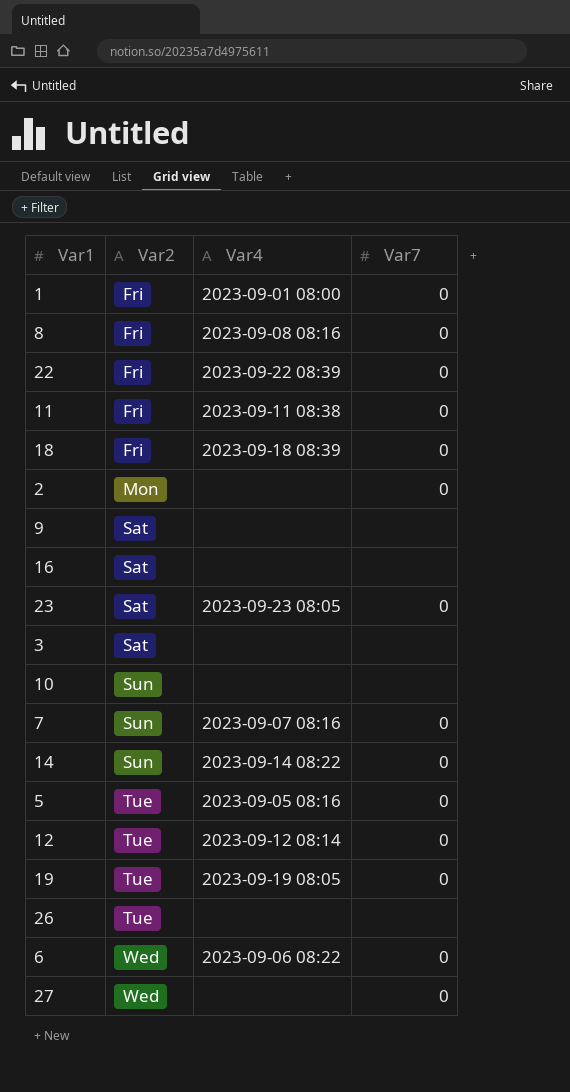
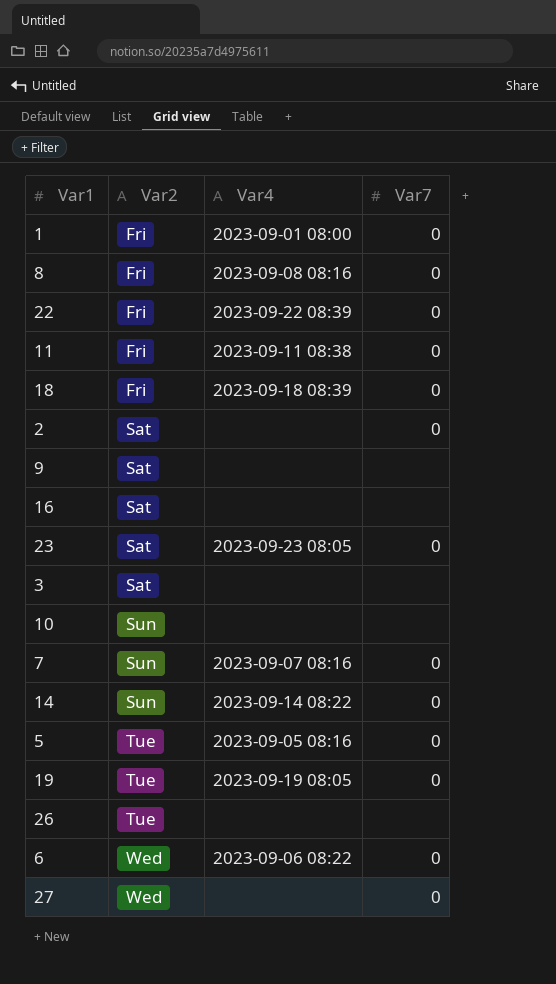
row 12: Tue | 2023-09-12 08:14 | 0 -> none
2 | Var2: Mon -> Sat

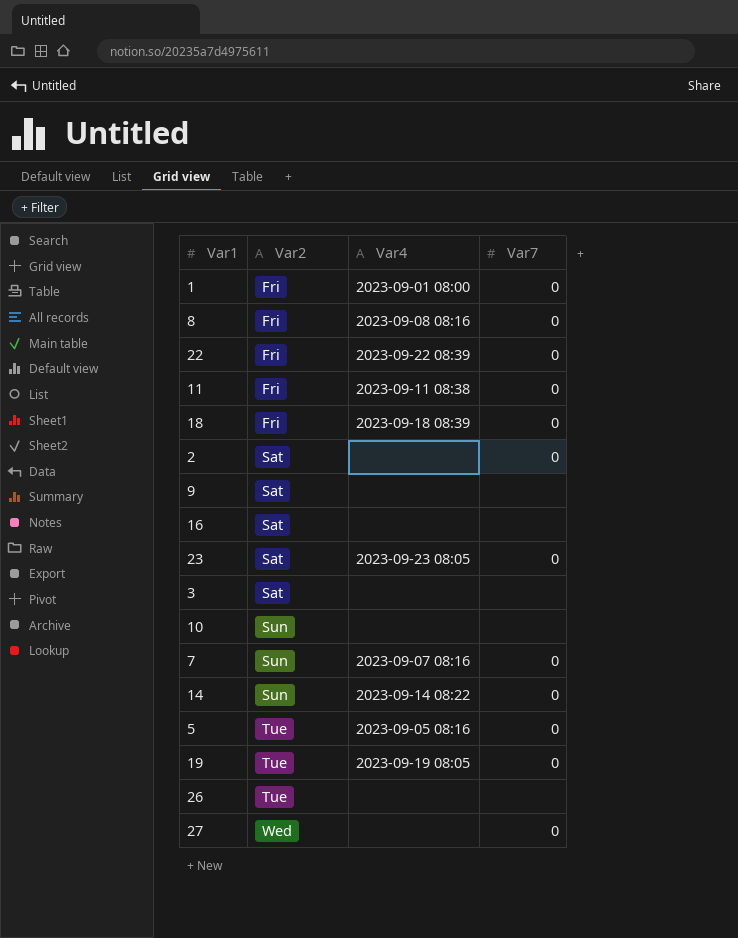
row 6: Wed | 2023-09-06 08:22 | 0 -> none

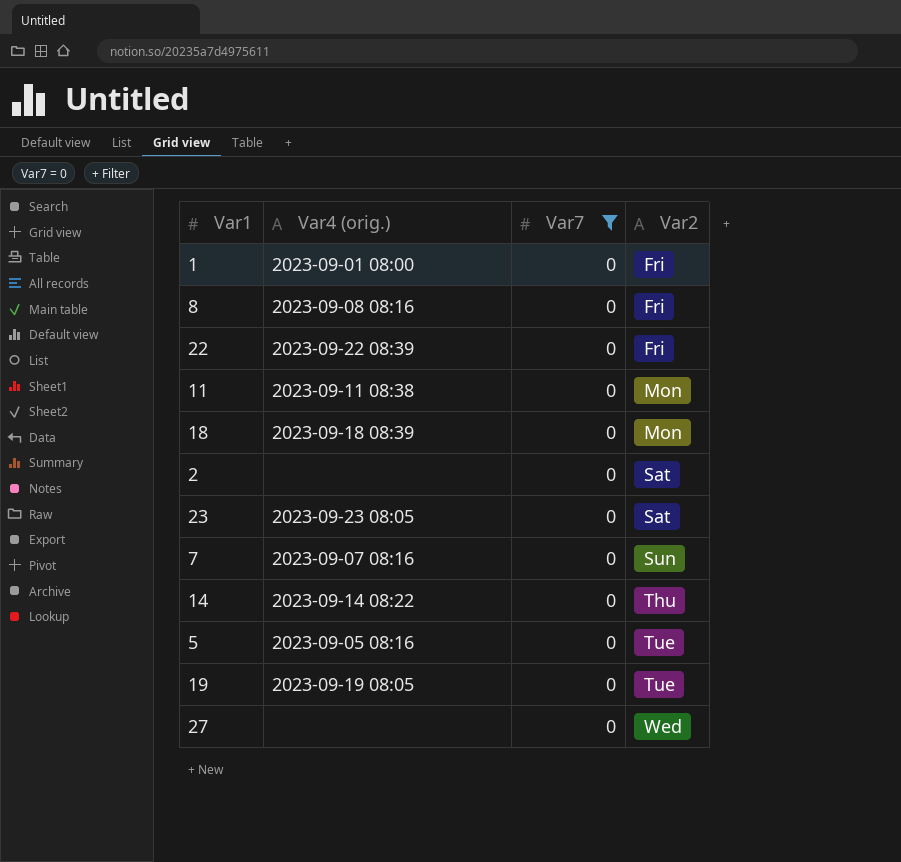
filter: none -> Var7 = 0
column name: Var4 -> Var4 (orig.)
column Var2 | position: 2 -> 4
11 | Var2: Fri -> Mon
18 | Var2: Fri -> Mon
14 | Var2: Sun -> Thu

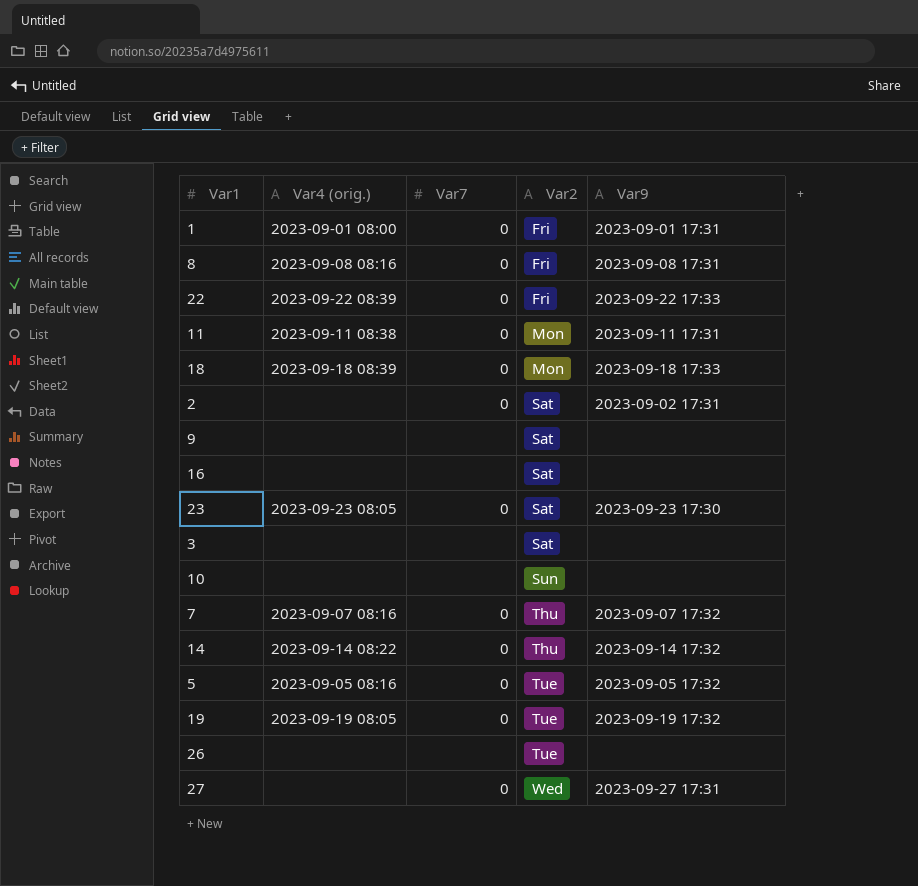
filter: Var7 = 0 -> none
column Var9 | position: none -> 5
7 | Var2: Sun -> Thu

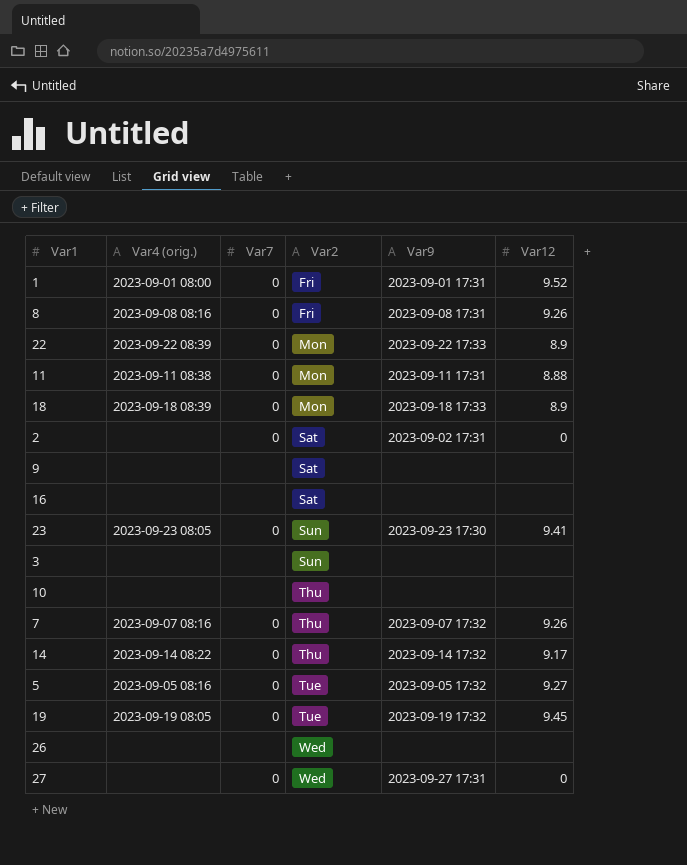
column Var12 | position: none -> 6
22 | Var2: Fri -> Mon
23 | Var2: Sat -> Sun
3 | Var2: Sat -> Sun
10 | Var2: Sun -> Thu
26 | Var2: Tue -> Wed

